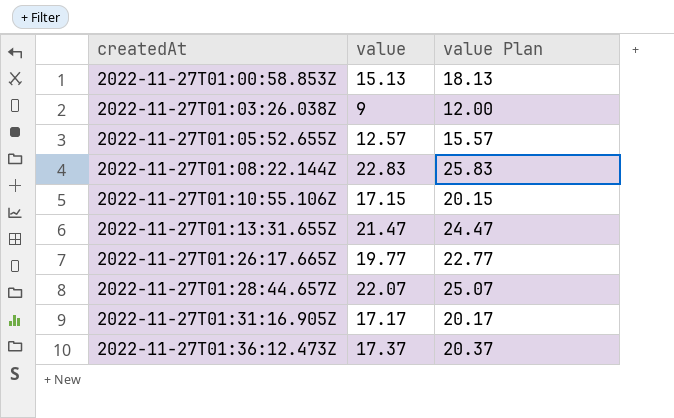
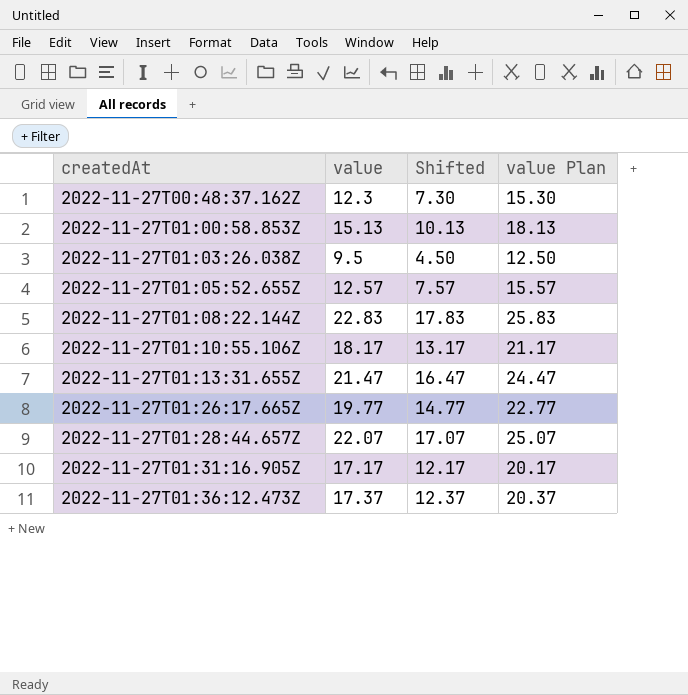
column Shifted | formula: none -> [value] - 5
row 2022-11-27T00:48:37.162Z: none -> 12.3 | 7.30 | 15.30
2022-11-27T01:03:26.038Z | value: 9 -> 9.5
2022-11-27T01:03:26.038Z | value Plan: 12.00 -> 12.50
2022-11-27T01:10:55.106Z | value: 17.15 -> 18.17
2022-11-27T01:10:55.106Z | value Plan: 20.15 -> 21.17

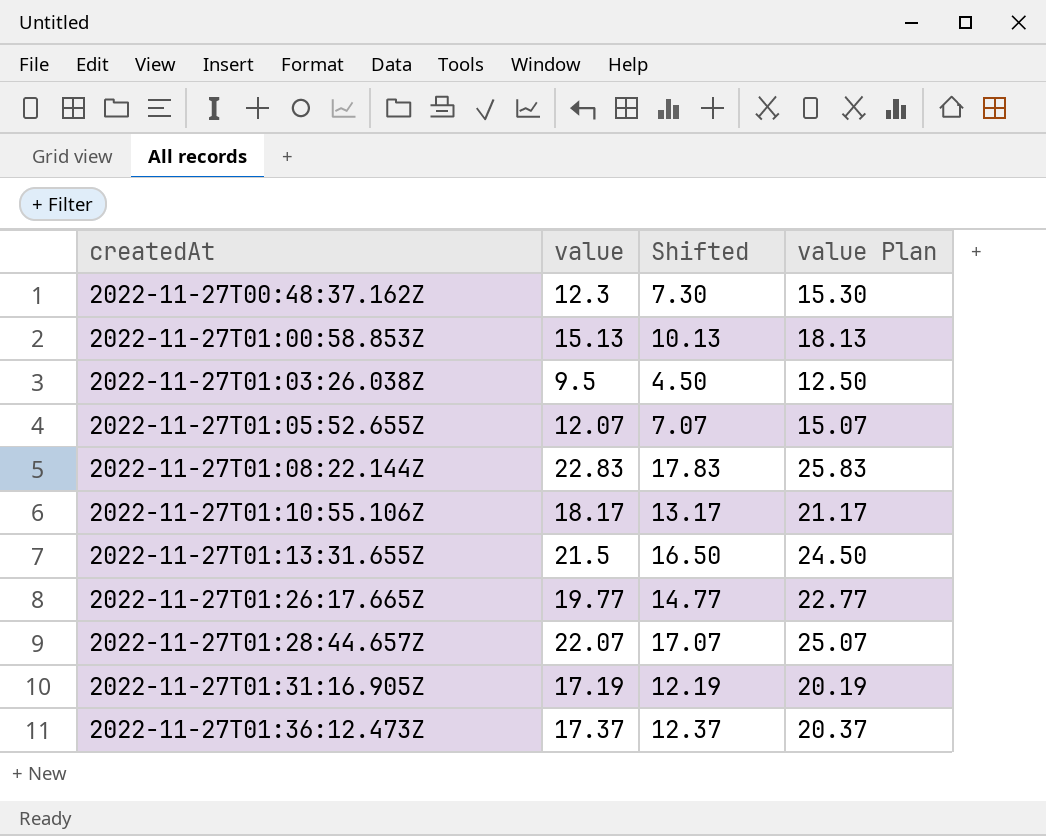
2022-11-27T01:05:52.655Z | value: 12.57 -> 12.07
2022-11-27T01:05:52.655Z | Shifted: 7.57 -> 7.07
2022-11-27T01:05:52.655Z | value Plan: 15.57 -> 15.07
2022-11-27T01:13:31.655Z | value: 21.47 -> 21.5
2022-11-27T01:13:31.655Z | Shifted: 16.47 -> 16.50
2022-11-27T01:13:31.655Z | value Plan: 24.47 -> 24.50
2022-11-27T01:31:16.905Z | value: 17.17 -> 17.19
2022-11-27T01:31:16.905Z | Shifted: 12.17 -> 12.19
2022-11-27T01:31:16.905Z | value Plan: 20.17 -> 20.19

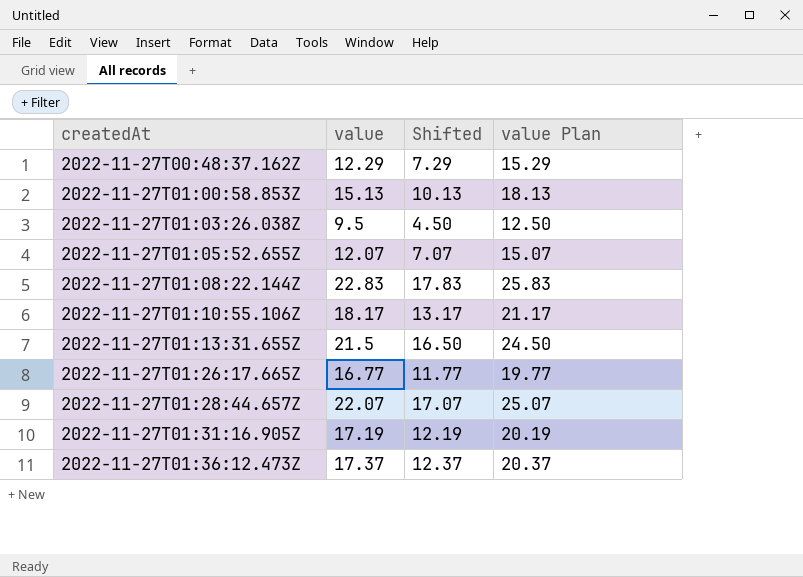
2022-11-27T00:48:37.162Z | value: 12.3 -> 12.29
2022-11-27T00:48:37.162Z | Shifted: 7.30 -> 7.29
2022-11-27T00:48:37.162Z | value Plan: 15.30 -> 15.29
2022-11-27T01:26:17.665Z | value: 19.77 -> 16.77
2022-11-27T01:26:17.665Z | Shifted: 14.77 -> 11.77
2022-11-27T01:26:17.665Z | value Plan: 22.77 -> 19.77

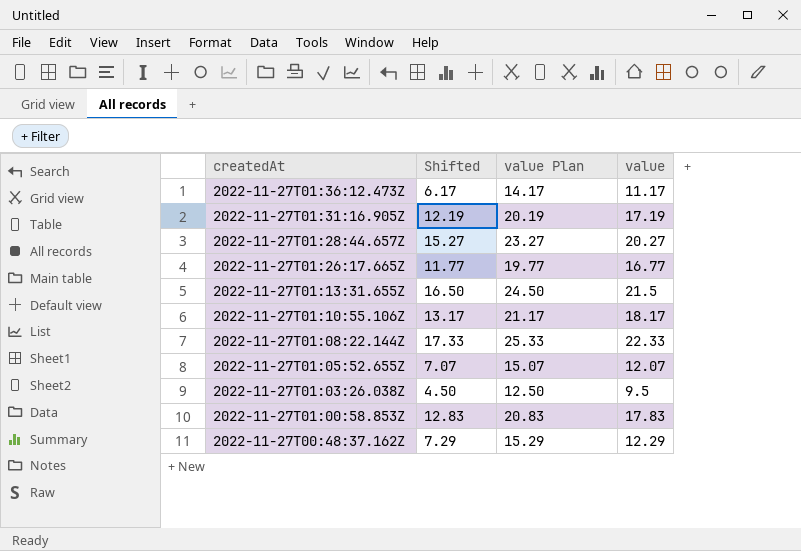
row order: createdAt ascending -> createdAt descending
column value | position: 2 -> 4
2022-11-27T01:36:12.473Z | Shifted: 12.37 -> 6.17
2022-11-27T01:36:12.473Z | value Plan: 20.37 -> 14.17
2022-11-27T01:36:12.473Z | value: 17.37 -> 11.17
2022-11-27T01:28:44.657Z | Shifted: 17.07 -> 15.27
2022-11-27T01:28:44.657Z | value Plan: 25.07 -> 23.27
2022-11-27T01:28:44.657Z | value: 22.07 -> 20.27
2022-11-27T01:08:22.144Z | Shifted: 17.83 -> 17.33
2022-11-27T01:08:22.144Z | value Plan: 25.83 -> 25.33
2022-11-27T01:08:22.144Z | value: 22.83 -> 22.33
2022-11-27T01:00:58.853Z | Shifted: 10.13 -> 12.83
2022-11-27T01:00:58.853Z | value Plan: 18.13 -> 20.83
2022-11-27T01:00:58.853Z | value: 15.13 -> 17.83

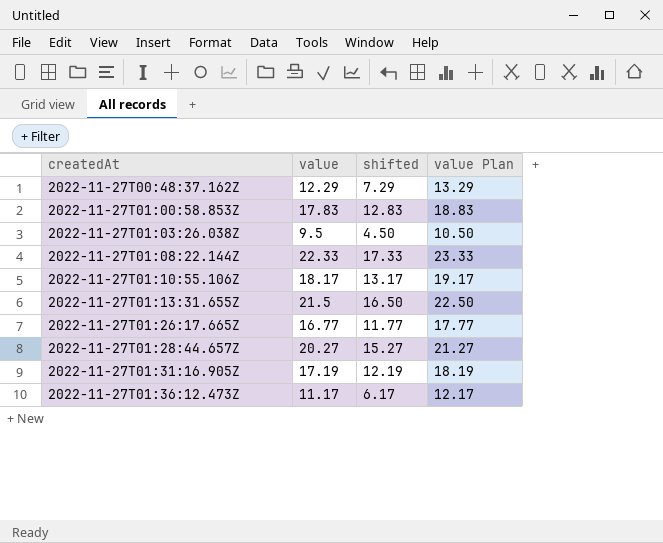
row order: createdAt descending -> createdAt ascending
column value | position: 4 -> 2
column name: Shifted -> shifted
column value Plan | formula: [value] + 3 -> [value] + 1
row 2022-11-27T01:05:52.655Z: 7.07 | 15.07 | 12.07 -> none

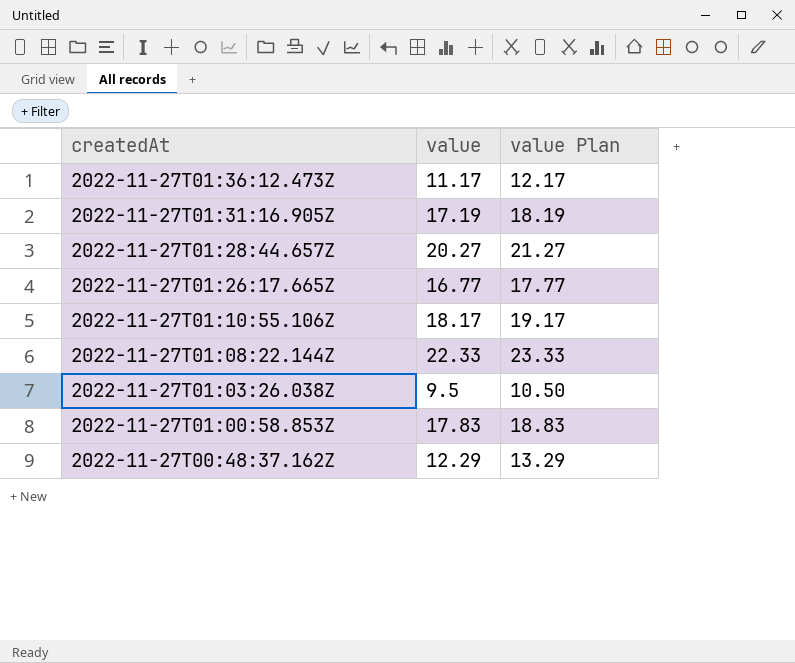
row order: createdAt ascending -> createdAt descending
column shifted | formula: [value] - 5 -> none
row 2022-11-27T01:13:31.655Z: 21.5 | 16.50 | 22.50 -> none

